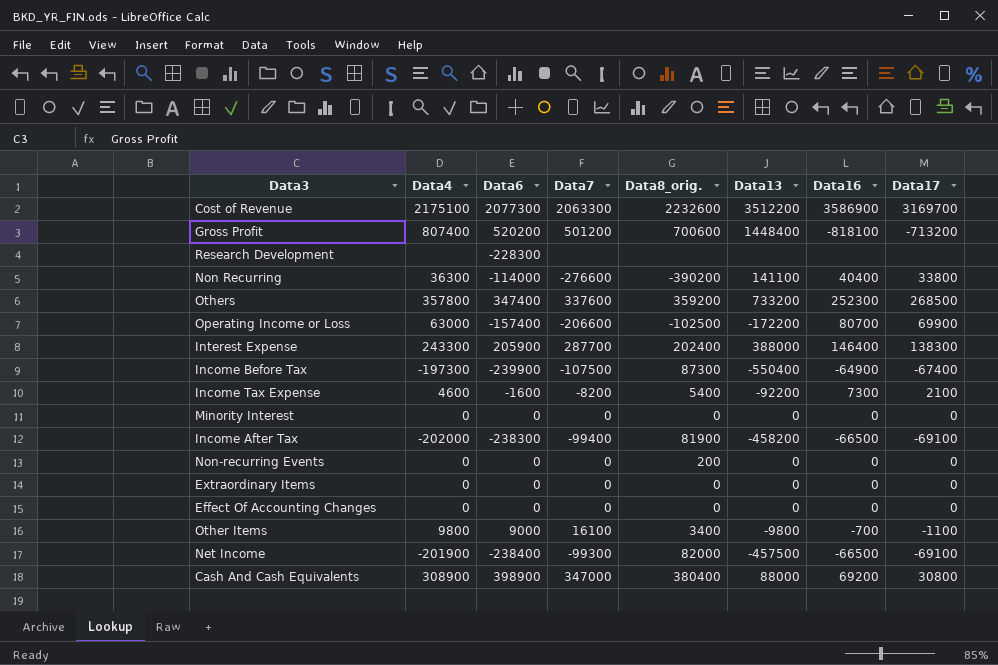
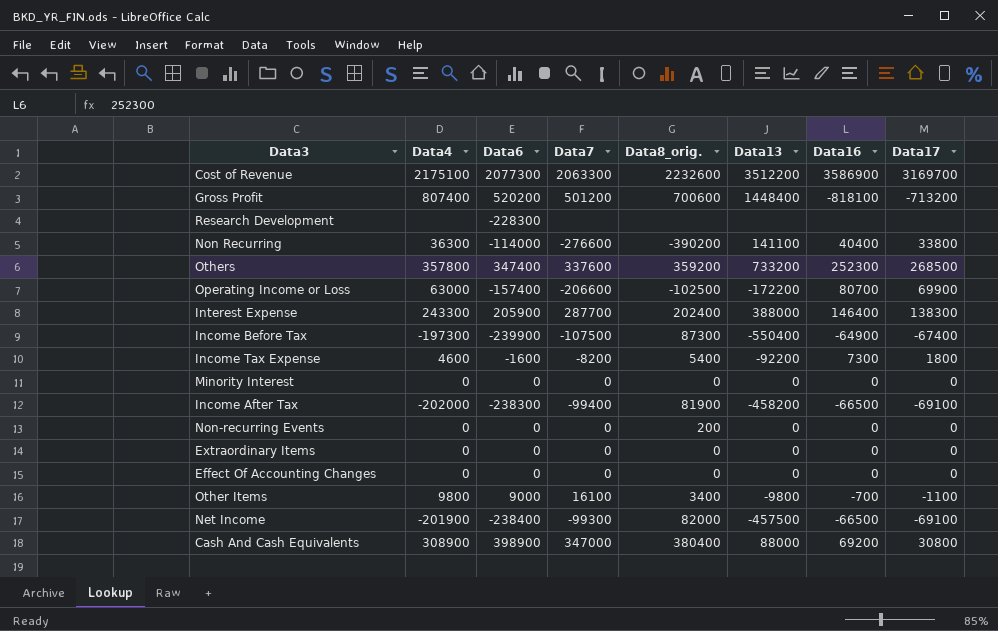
Income Tax Expense | Data17: 2100 -> 1800

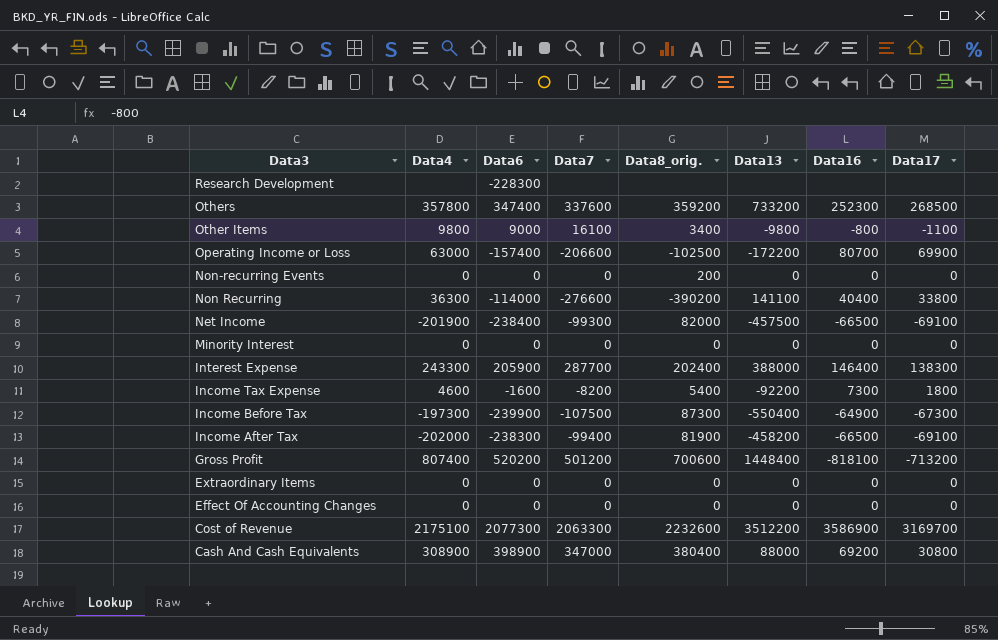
row order: none -> Data3 descending
Other Items | Data16: -700 -> -800
Income Before Tax | Data17: -67400 -> -67300

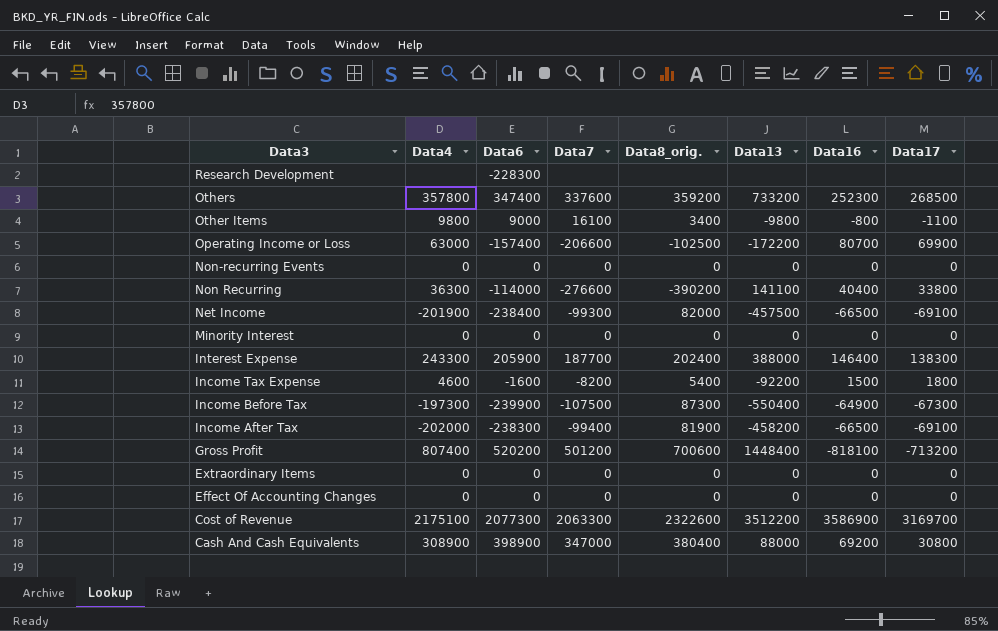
Non-recurring Events | Data8_orig.: 200 -> 0
Interest Expense | Data7: 287700 -> 187700
Income Tax Expense | Data16: 7300 -> 1500
Cost of Revenue | Data8_orig.: 2232600 -> 2322600

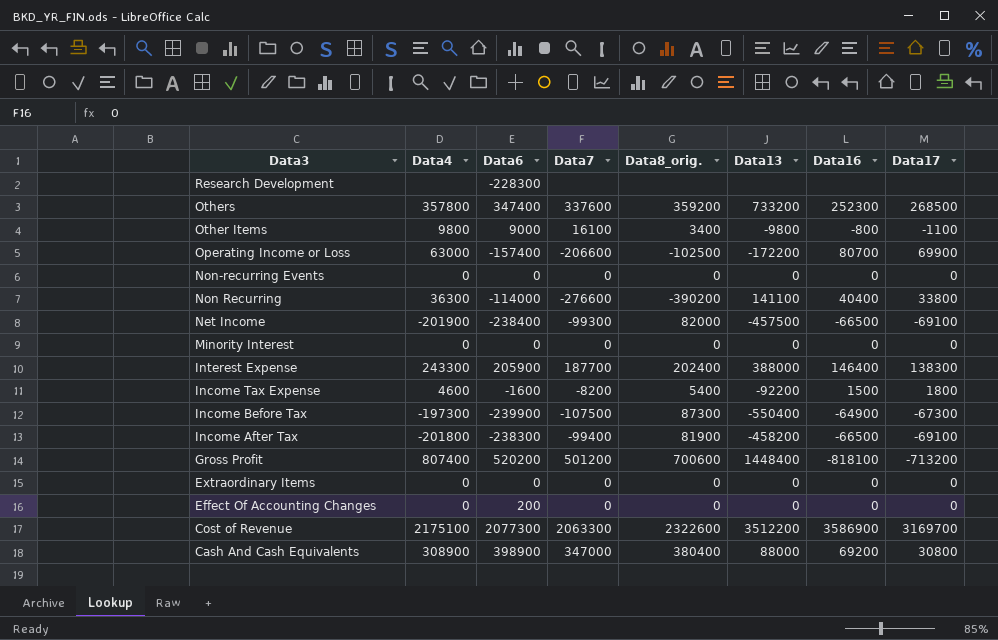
Income After Tax | Data4: -202000 -> -201800
Effect Of Accounting Changes | Data6: 0 -> 200

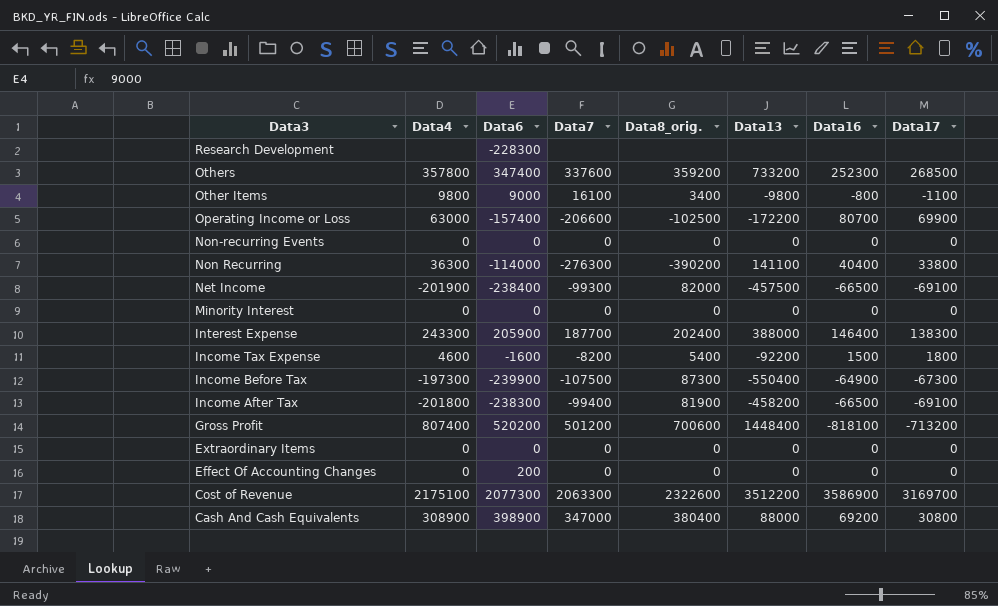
Non Recurring | Data7: -276600 -> -276300

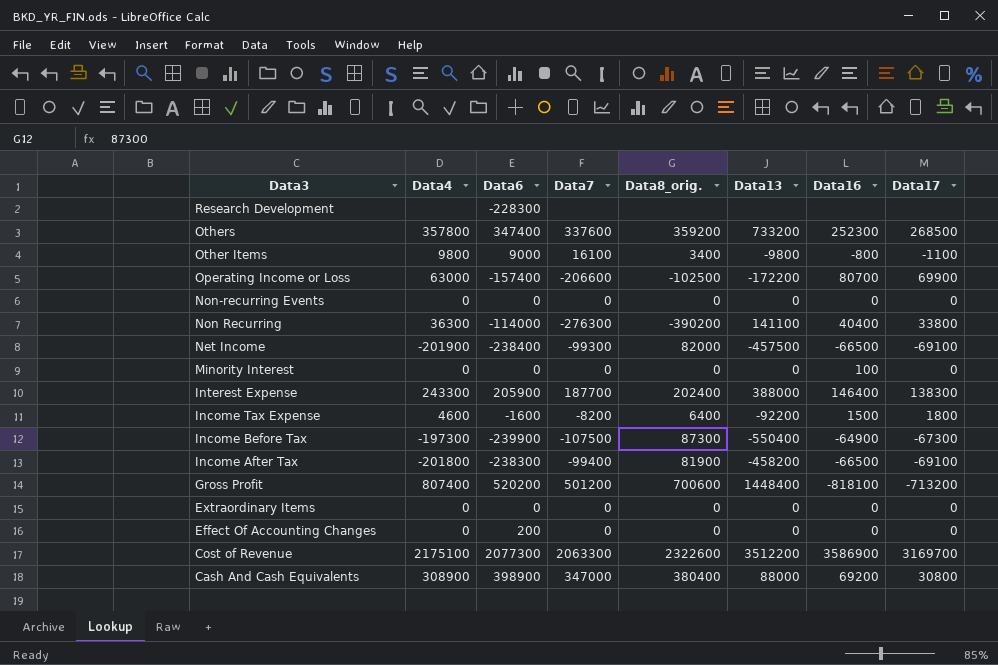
Minority Interest | Data16: 0 -> 100
Income Tax Expense | Data8_orig.: 5400 -> 6400

